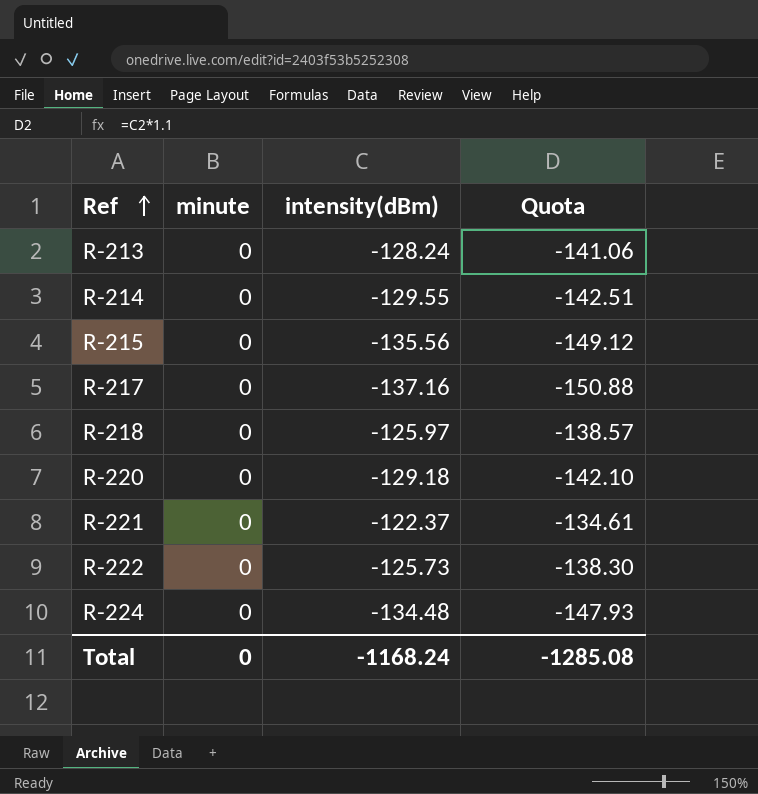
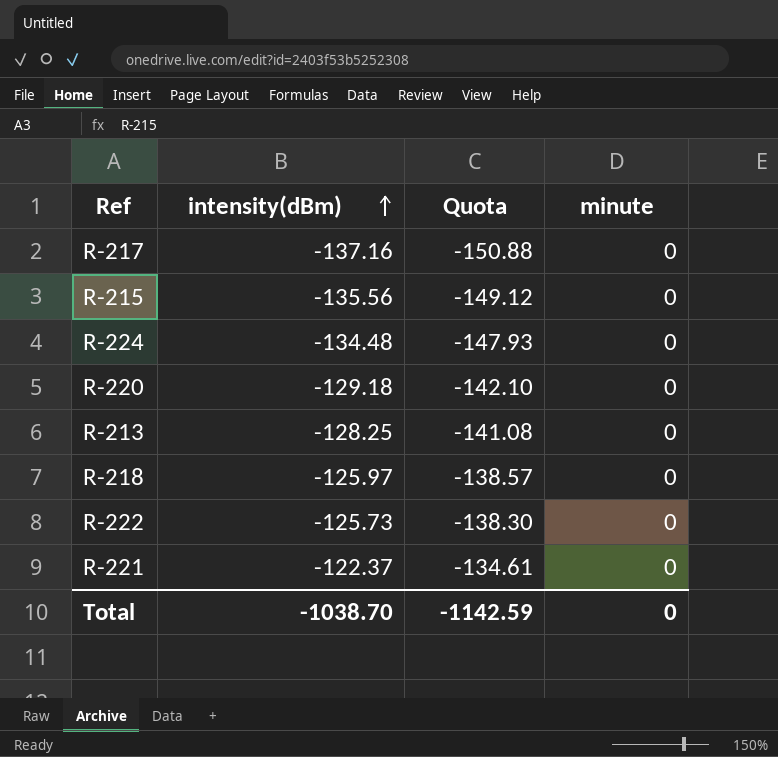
row order: Ref ascending -> intensity(dBm) ascending
column minute | position: 2 -> 4
row R-214: 0 | -129.55 | -142.51 -> none
R-213 | intensity(dBm): -128.24 -> -128.25
R-213 | Quota: -141.06 -> -141.08
Total | intensity(dBm): -1168.24 -> -1038.70
Total | Quota: -1285.08 -> -1142.59

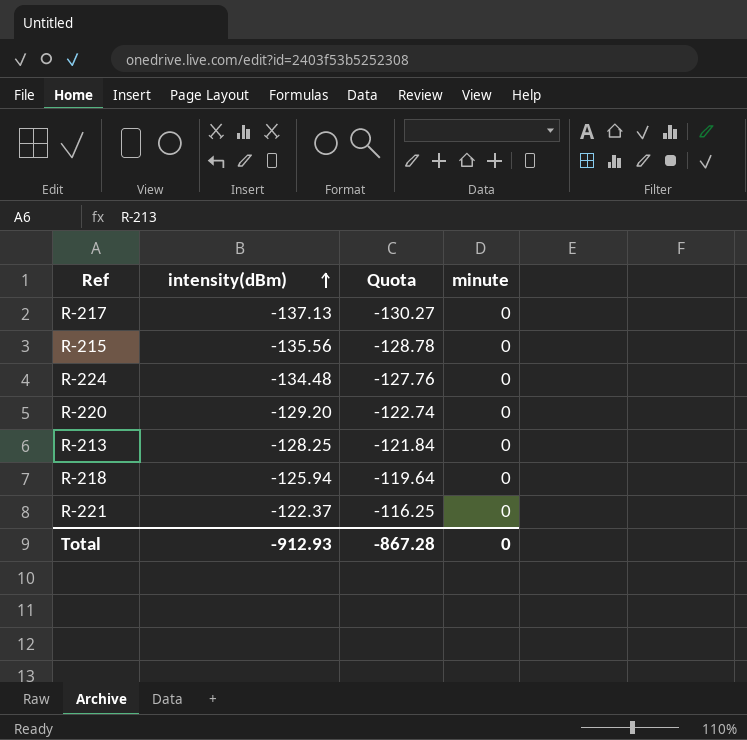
column Quota | formula: [intensity(dBm)] * 1.1 -> [intensity(dBm)] * 0.95
row R-222: -125.73 | -138.30 | 0 -> none
R-217 | intensity(dBm): -137.16 -> -137.13
R-220 | intensity(dBm): -129.18 -> -129.20
R-218 | intensity(dBm): -125.97 -> -125.94
Total | intensity(dBm): -1038.70 -> -912.93
Total | Quota: -1142.59 -> -867.28

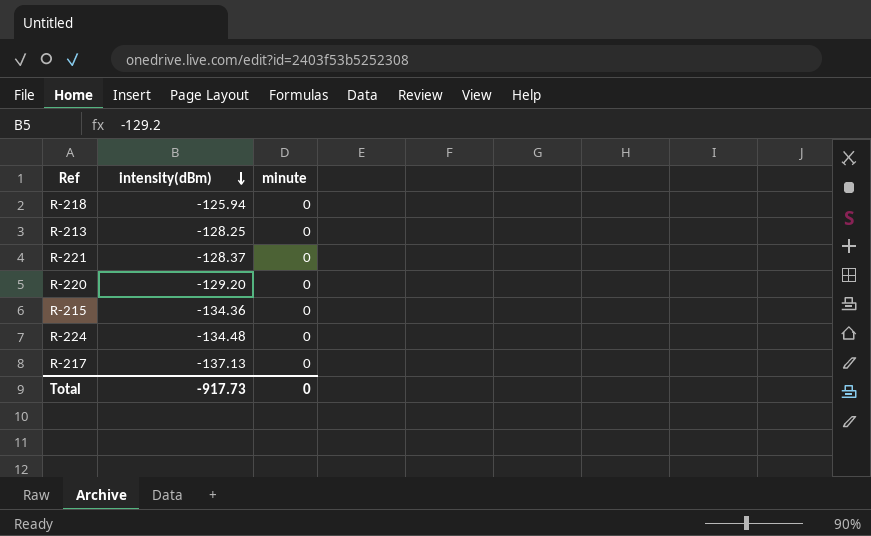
row order: intensity(dBm) ascending -> intensity(dBm) descending
column Quota | formula: [intensity(dBm)] * 0.95 -> none
R-221 | intensity(dBm): -122.37 -> -128.37
R-215 | intensity(dBm): -135.56 -> -134.36
Total | intensity(dBm): -912.93 -> -917.73

